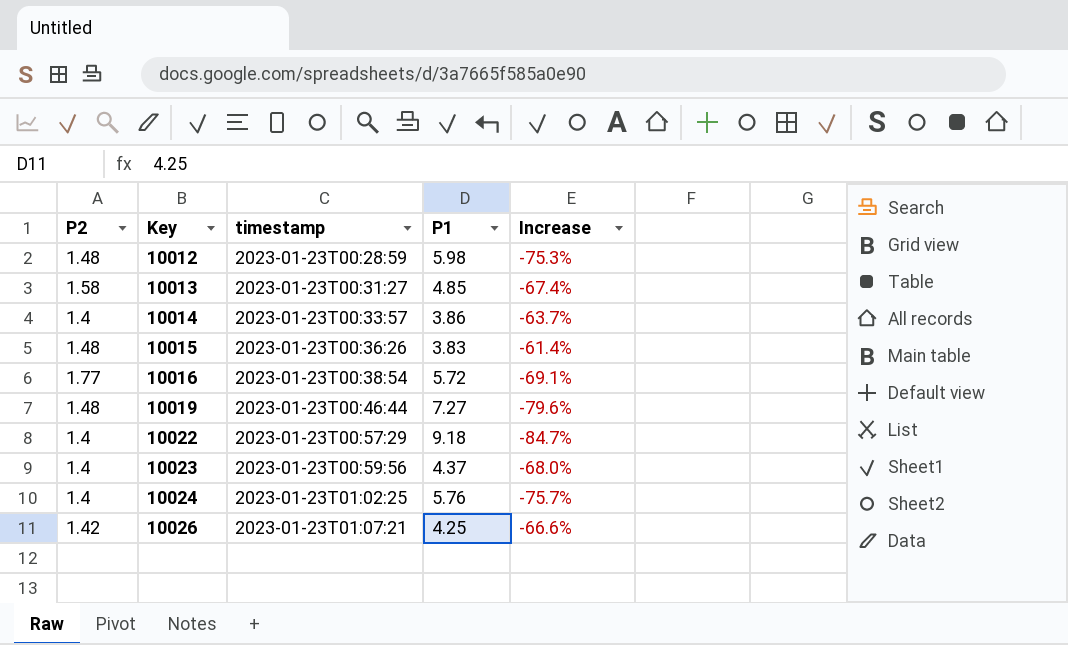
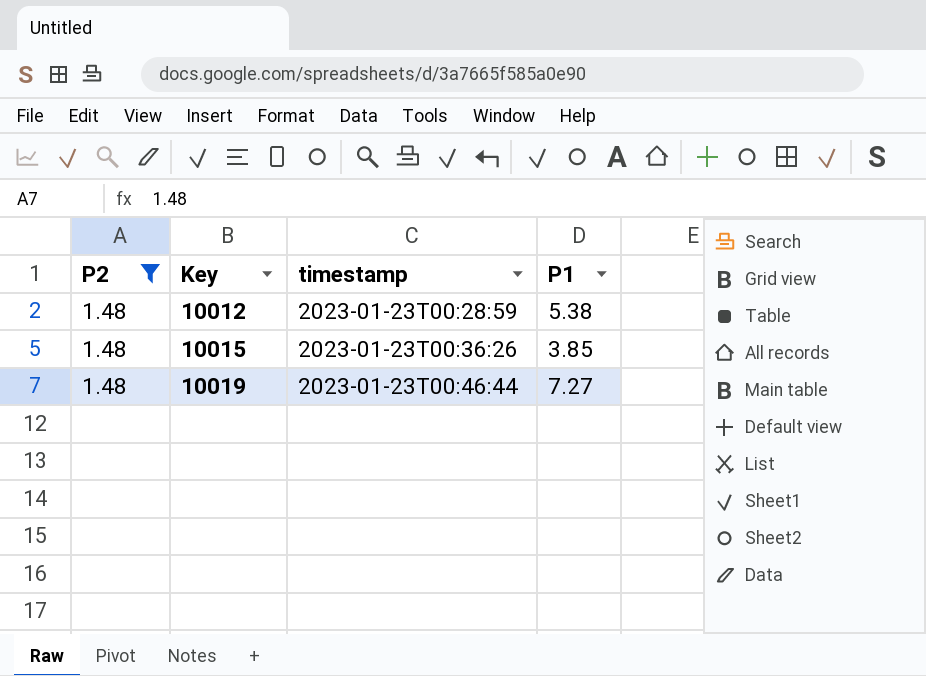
filter: none -> P2 = 1.48
column Increase | formula: ([P2] - [P1]) / [P1] -> none
10012 | P1: 5.98 -> 5.38
10015 | P1: 3.83 -> 3.85

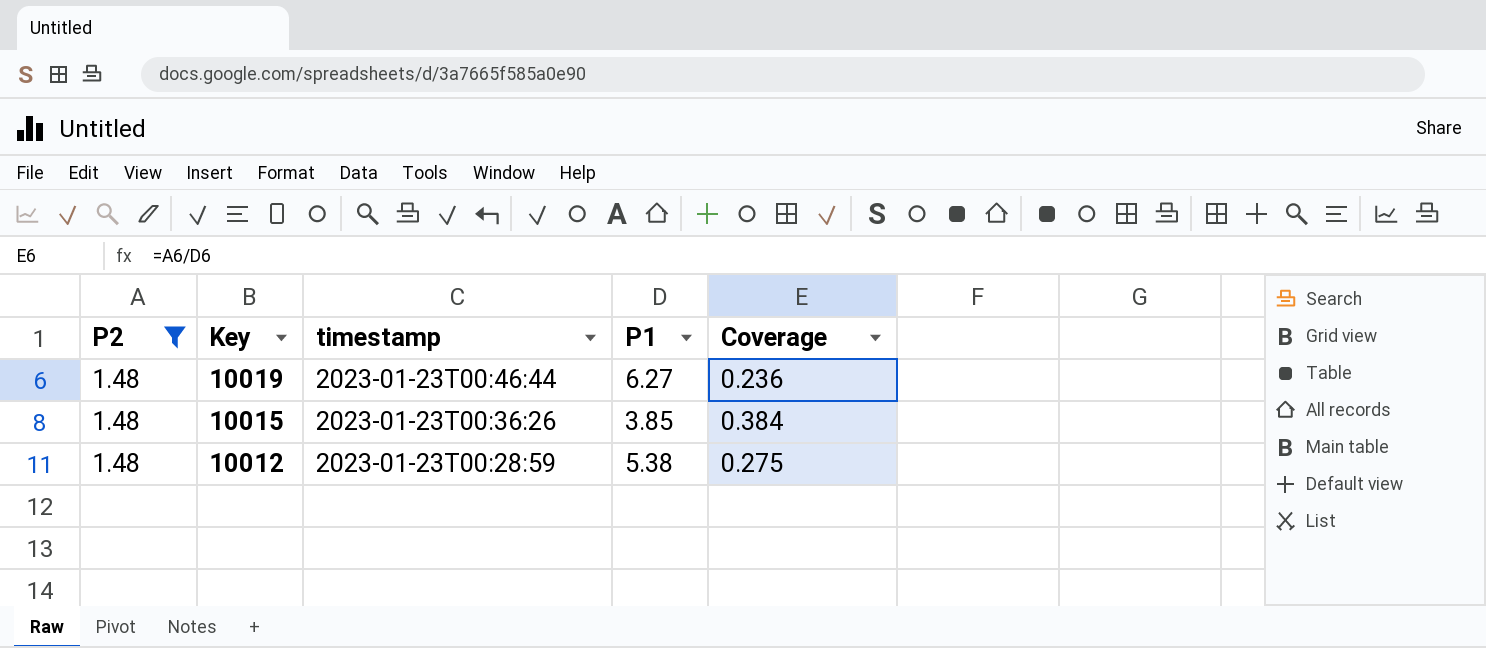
row order: Key ascending -> Key descending
column Coverage | formula: none -> [P2] / [P1]
10019 | P1: 7.27 -> 6.27

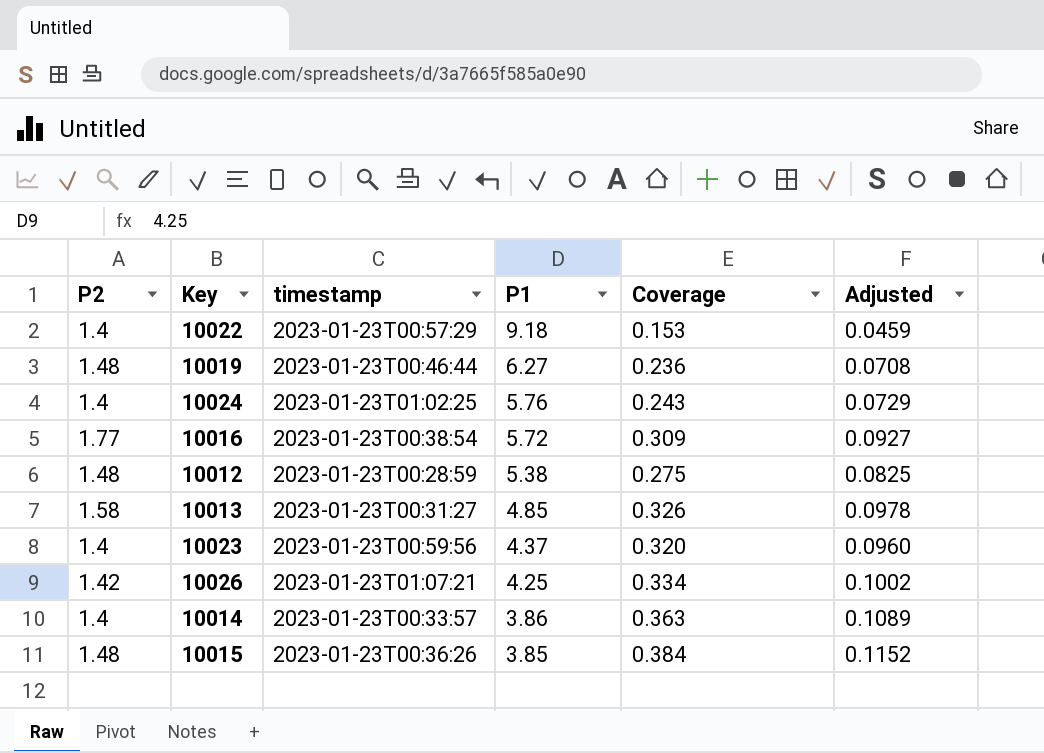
filter: P2 = 1.48 -> none
row order: Key descending -> P1 descending
column Adjusted | formula: none -> [Coverage] * 0.3

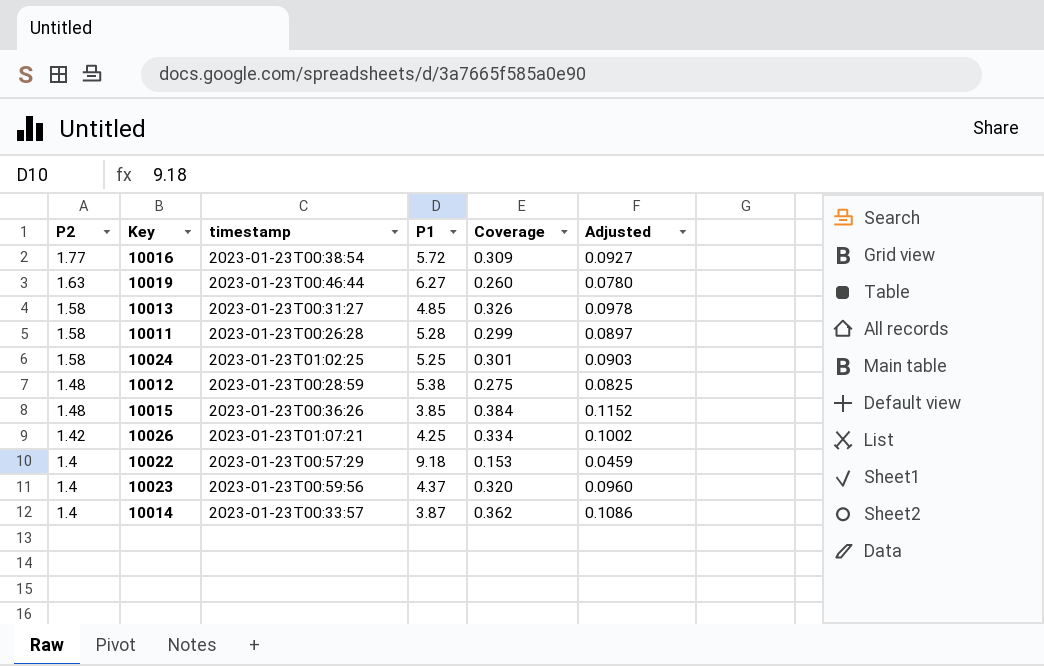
row order: P1 descending -> P2 descending
10019 | P2: 1.48 -> 1.63
10019 | Coverage: 0.236 -> 0.260
10019 | Adjusted: 0.0708 -> 0.0780
row 10011: none -> 1.58 | 2023-01-23T00:26:28 | 5.28 | 0.299 | 0.0897
10024 | P2: 1.4 -> 1.58
10024 | P1: 5.76 -> 5.25
10024 | Coverage: 0.243 -> 0.301
10024 | Adjusted: 0.0729 -> 0.0903
10014 | P1: 3.86 -> 3.87
10014 | Coverage: 0.363 -> 0.362
10014 | Adjusted: 0.1089 -> 0.1086

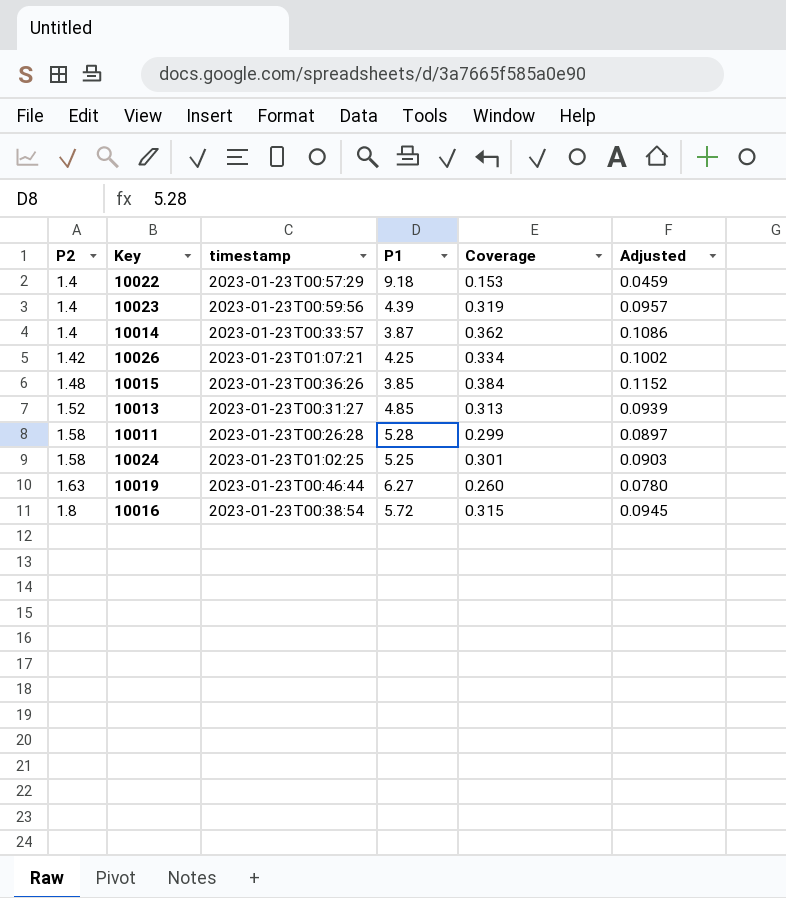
row order: P2 descending -> P2 ascending
row 10012: 1.48 | 2023-01-23T00:28:59 | 5.38 | 0.275 | 0.0825 -> none
10023 | P1: 4.37 -> 4.39
10023 | Coverage: 0.320 -> 0.319
10023 | Adjusted: 0.0960 -> 0.0957
10013 | P2: 1.58 -> 1.52
10013 | Coverage: 0.326 -> 0.313
10013 | Adjusted: 0.0978 -> 0.0939
10016 | P2: 1.77 -> 1.8
10016 | Coverage: 0.309 -> 0.315
10016 | Adjusted: 0.0927 -> 0.0945

